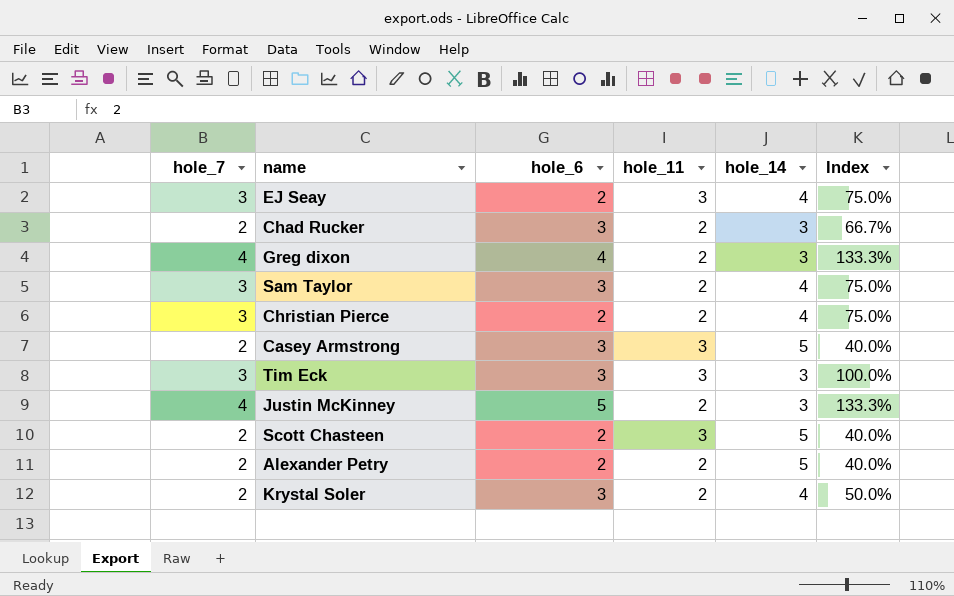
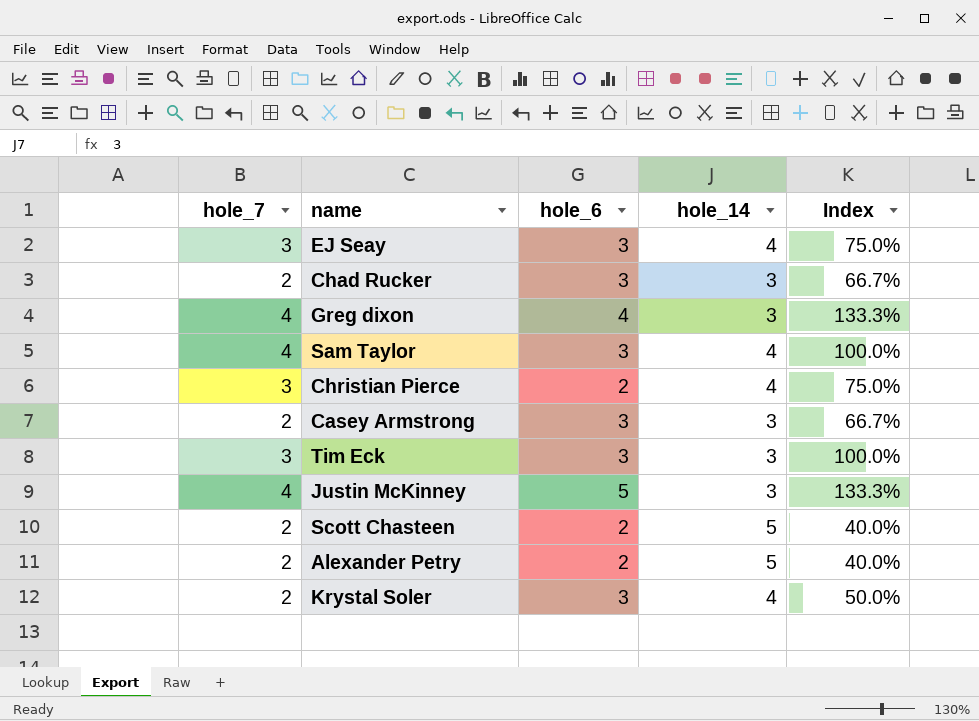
column hole_11 | position: 4 -> none
EJ Seay | hole_6: 2 -> 3
Sam Taylor | hole_7: 3 -> 4
Sam Taylor | Index: 75.0% -> 100.0%
Casey Armstrong | hole_14: 5 -> 3
Casey Armstrong | Index: 40.0% -> 66.7%

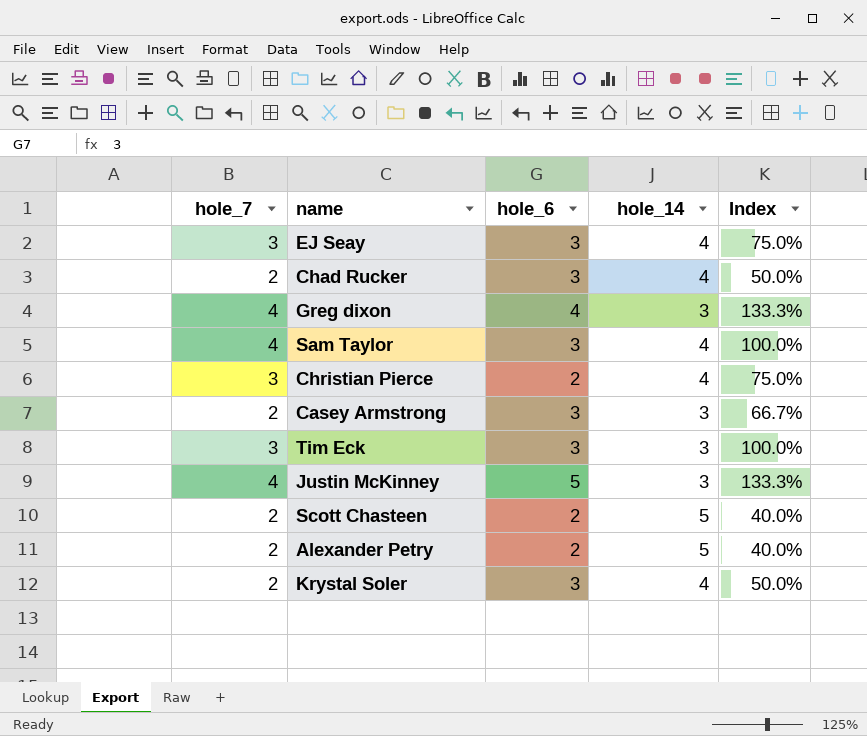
Chad Rucker | hole_14: 3 -> 4
Chad Rucker | Index: 66.7% -> 50.0%

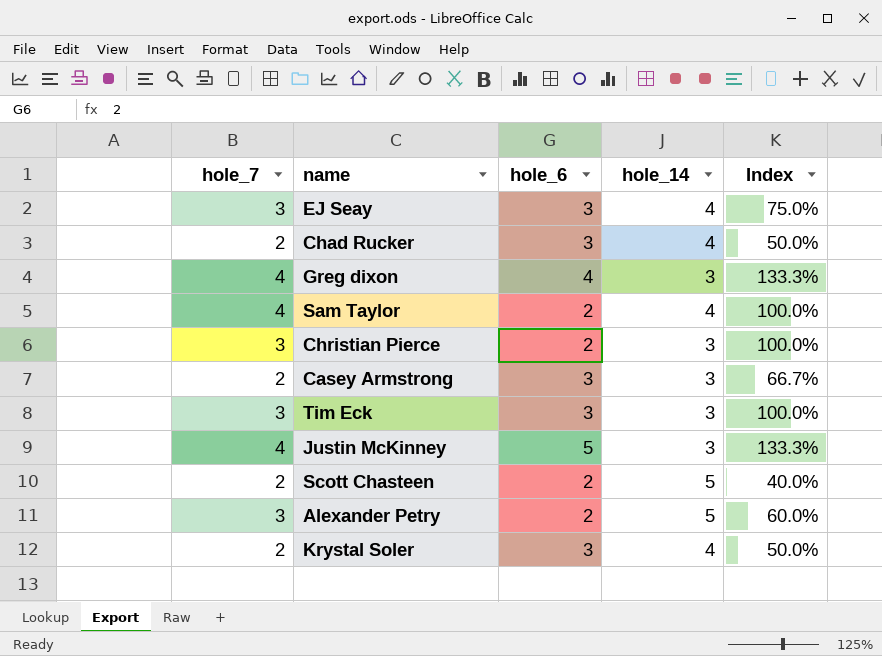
Sam Taylor | hole_6: 3 -> 2
Christian Pierce | hole_14: 4 -> 3
Christian Pierce | Index: 75.0% -> 100.0%
Alexander Petry | hole_7: 2 -> 3
Alexander Petry | Index: 40.0% -> 60.0%

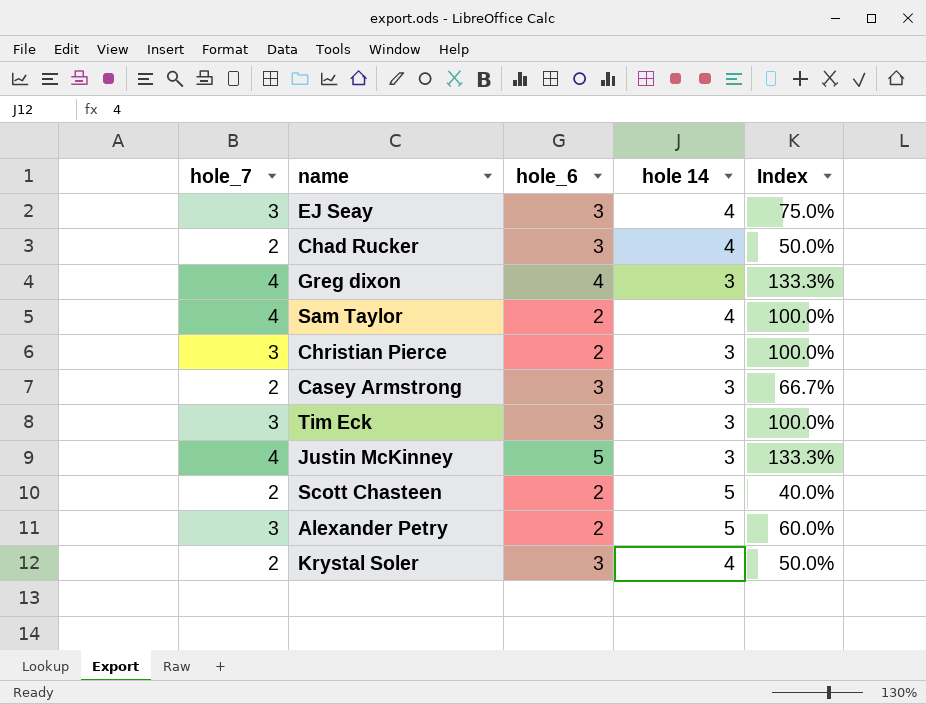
column name: hole_14 -> hole 14

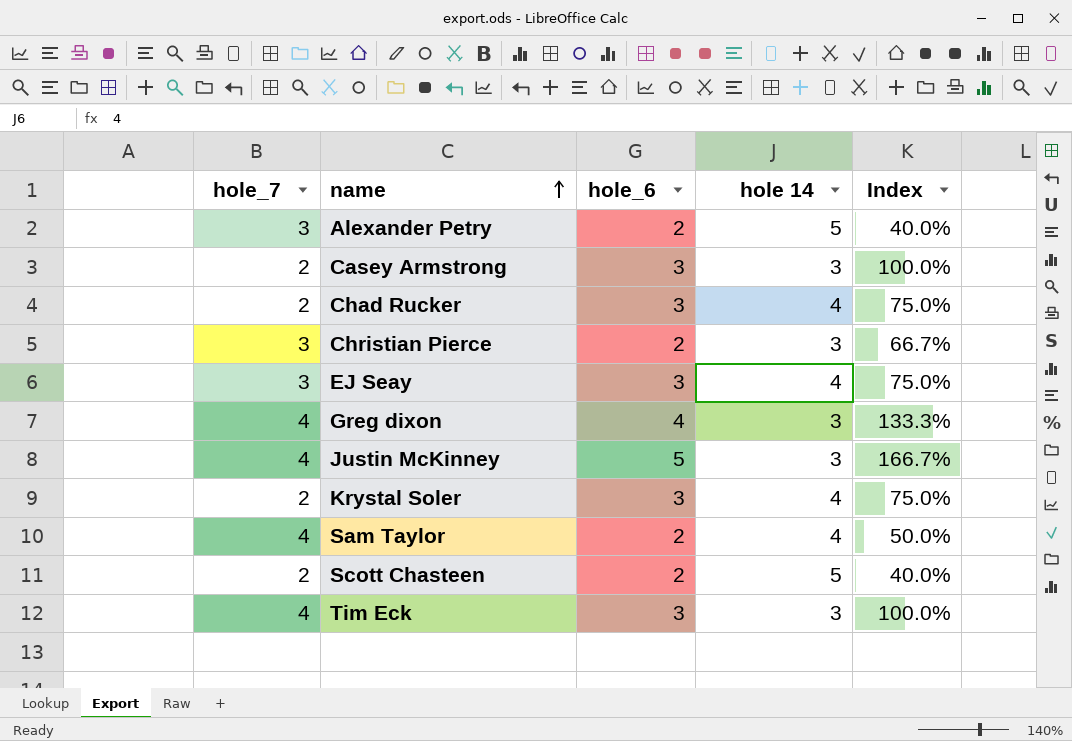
row order: none -> name ascending
column Index | formula: [hole_7] / [hole 14] -> [hole_6] / [hole 14]
Tim Eck | hole_7: 3 -> 4

